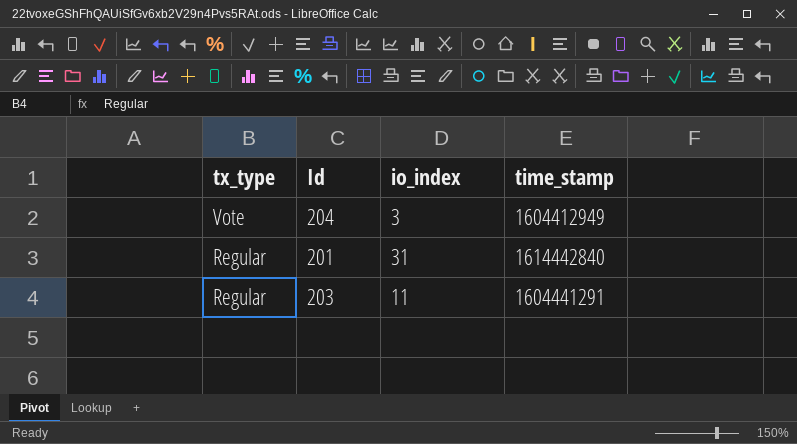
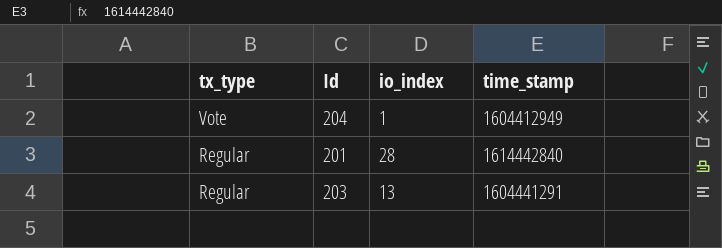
204 | io_index: 3 -> 1
201 | io_index: 31 -> 28
203 | io_index: 11 -> 13

